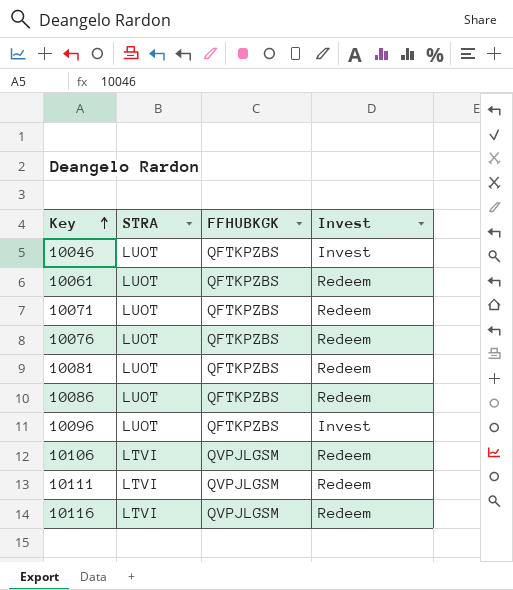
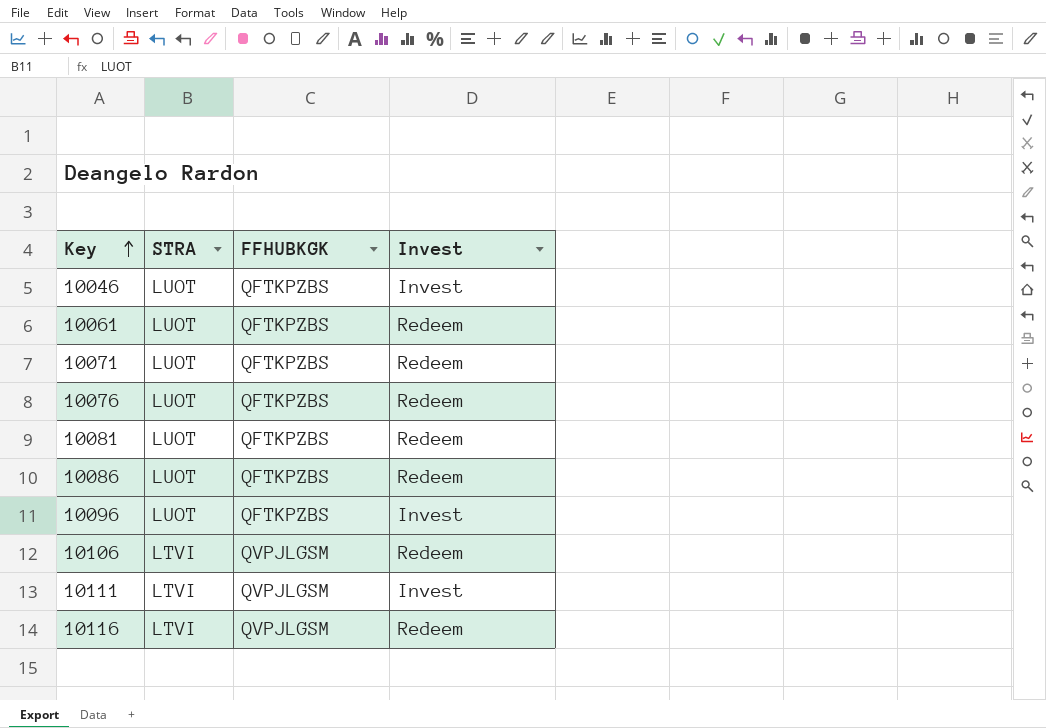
10111 | Invest: Redeem -> Invest

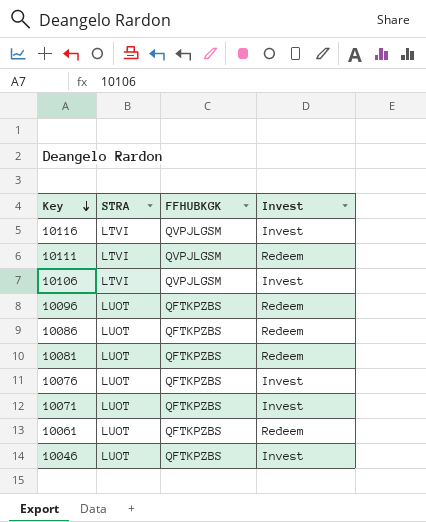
row order: Key ascending -> Key descending
10116 | Invest: Redeem -> Invest
10111 | Invest: Invest -> Redeem
10106 | Invest: Redeem -> Invest
10096 | Invest: Invest -> Redeem
10076 | Invest: Redeem -> Invest
10071 | Invest: Redeem -> Invest

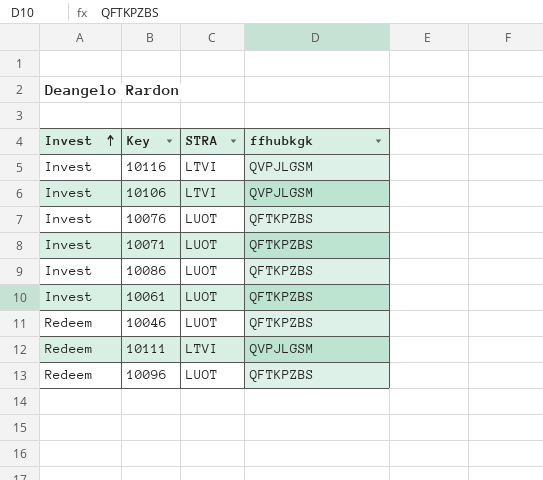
row order: Key descending -> Invest ascending
column Invest | position: 4 -> 1
column name: FFHUBKGK -> ffhubkgk
row 10081: LUOT | QFTKPZBS | Redeem -> none
10086 | Invest: Redeem -> Invest
10061 | Invest: Redeem -> Invest
10046 | Invest: Invest -> Redeem

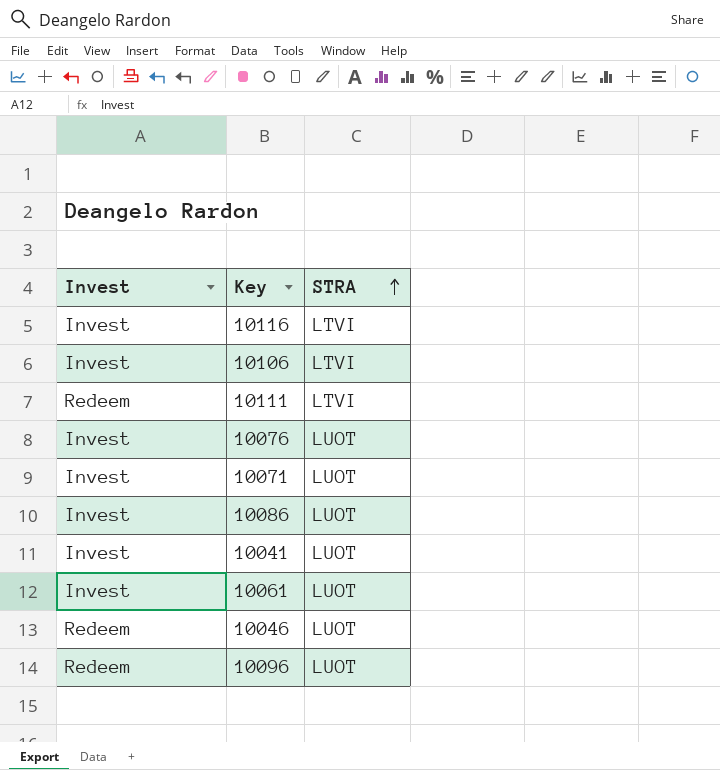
row order: Invest ascending -> STRA ascending
column ffhubkgk | position: 4 -> none
row 10041: none -> Invest | LUOT

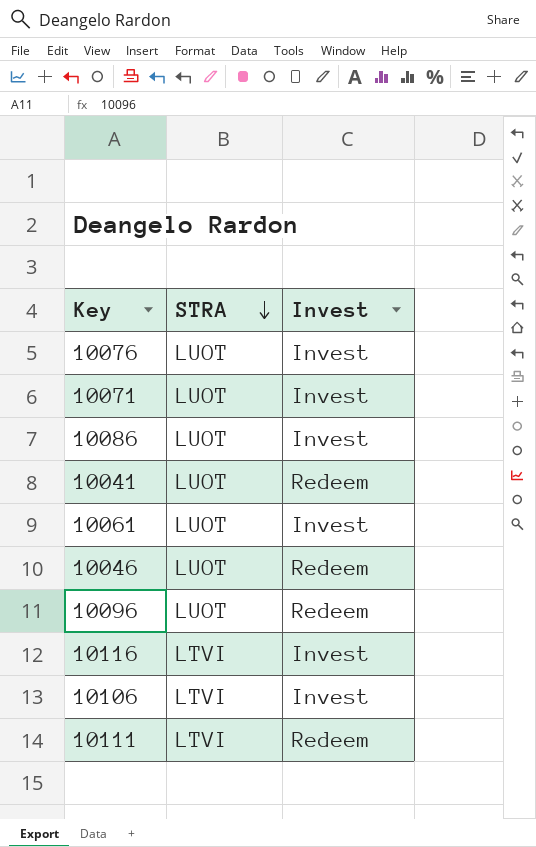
row order: STRA ascending -> STRA descending
column Invest | position: 1 -> 3
10041 | Invest: Invest -> Redeem

